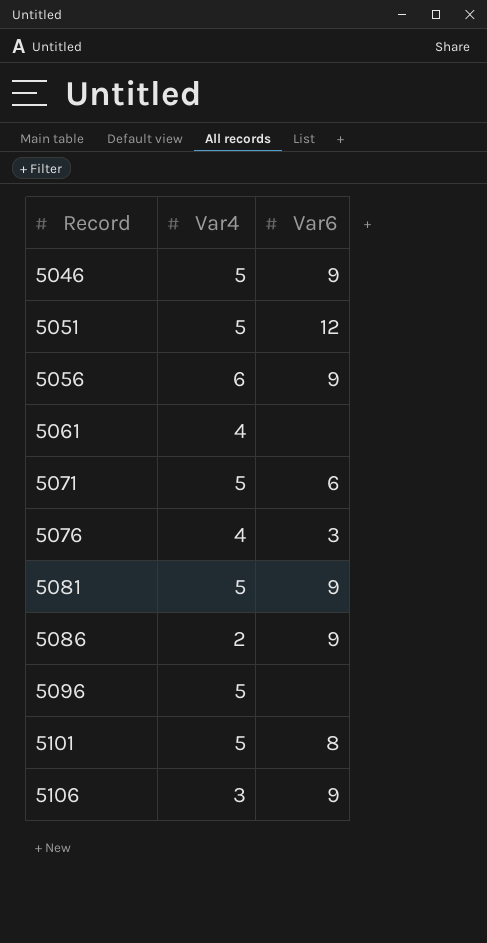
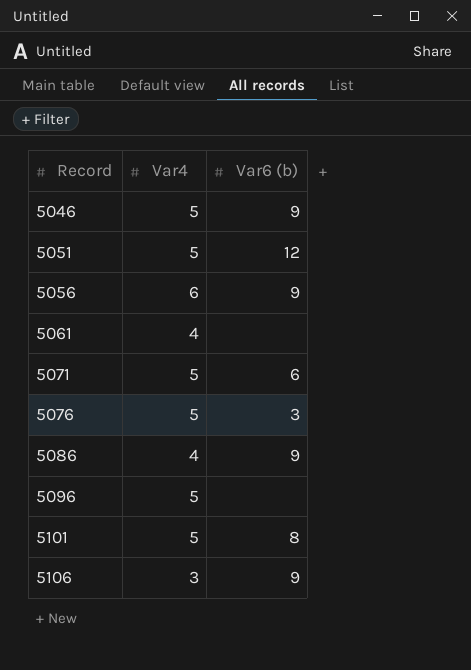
column name: Var6 -> Var6 (b)
row 5081: 5 | 9 -> none
5076 | Var4: 4 -> 5
5086 | Var4: 2 -> 4

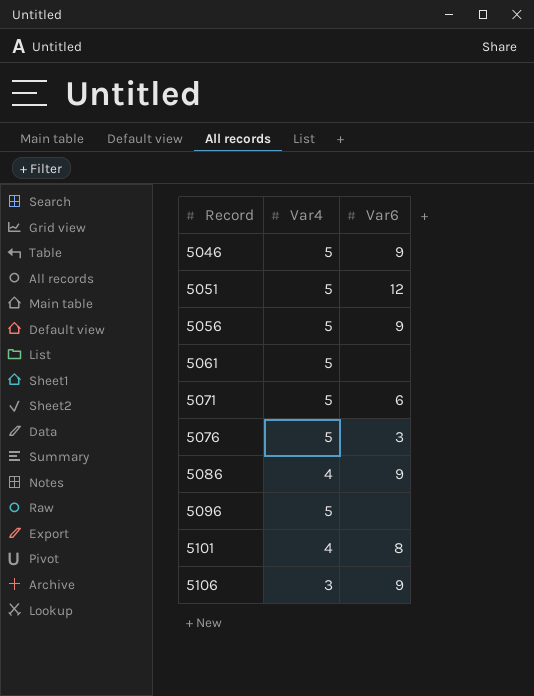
column name: Var6 (b) -> Var6
5056 | Var4: 6 -> 5
5061 | Var4: 4 -> 5
5101 | Var4: 5 -> 4

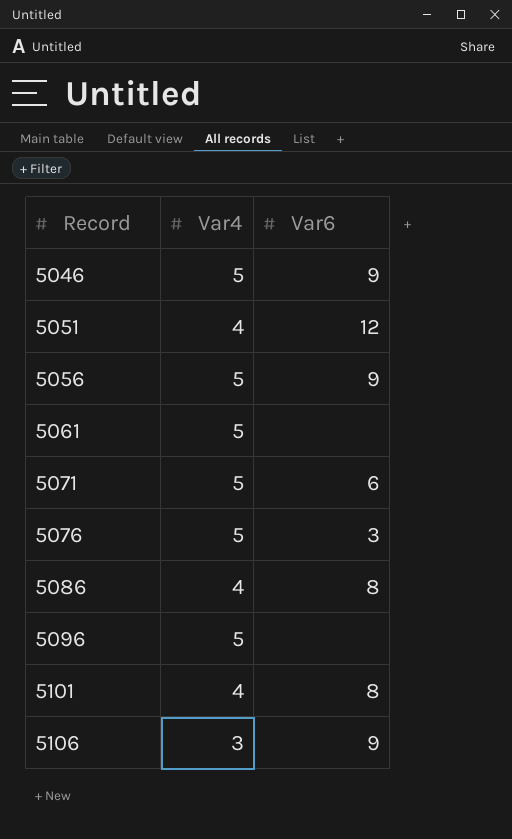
5051 | Var4: 5 -> 4
5086 | Var6: 9 -> 8

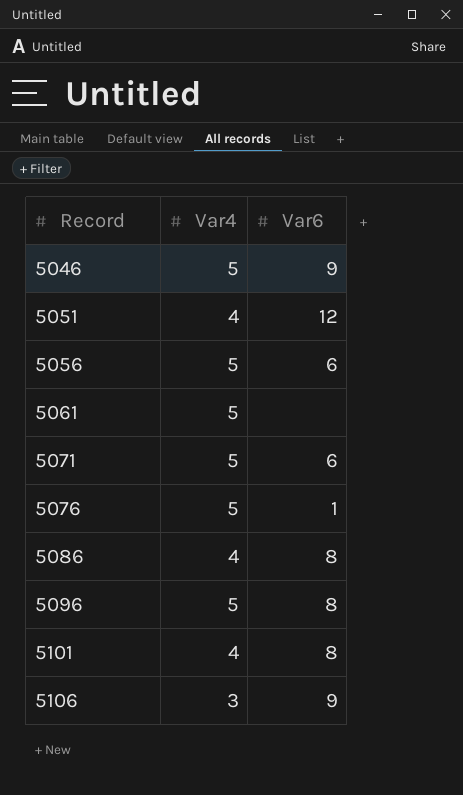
5056 | Var6: 9 -> 6
5076 | Var6: 3 -> 1
5096 | Var6: none -> 8

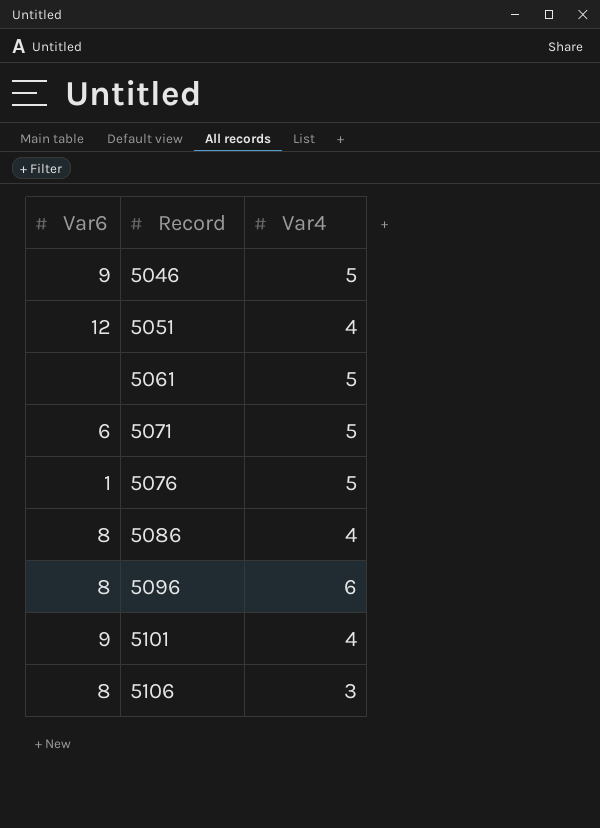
column Var6 | position: 3 -> 1
row 5056: 5 | 6 -> none
5096 | Var4: 5 -> 6
5101 | Var6: 8 -> 9
5106 | Var6: 9 -> 8

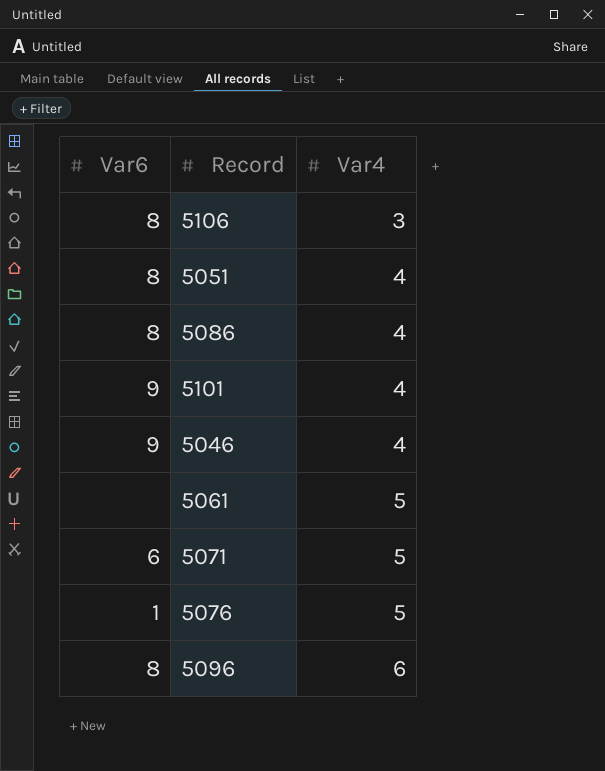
row order: Record ascending -> Var4 ascending
5051 | Var6: 12 -> 8
5046 | Var4: 5 -> 4

